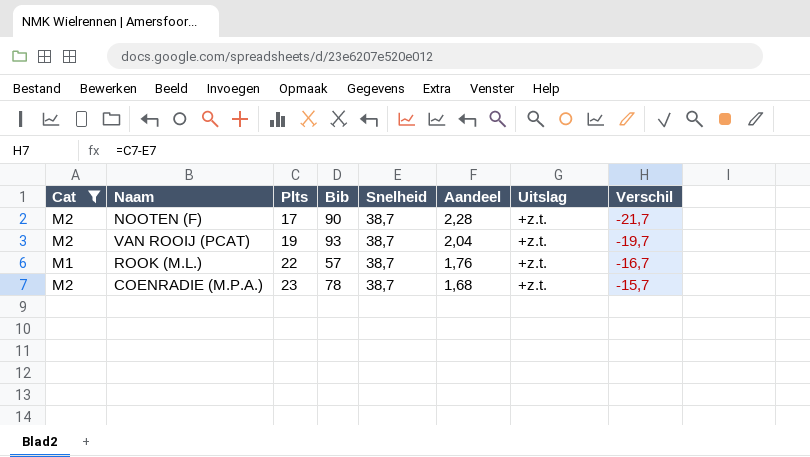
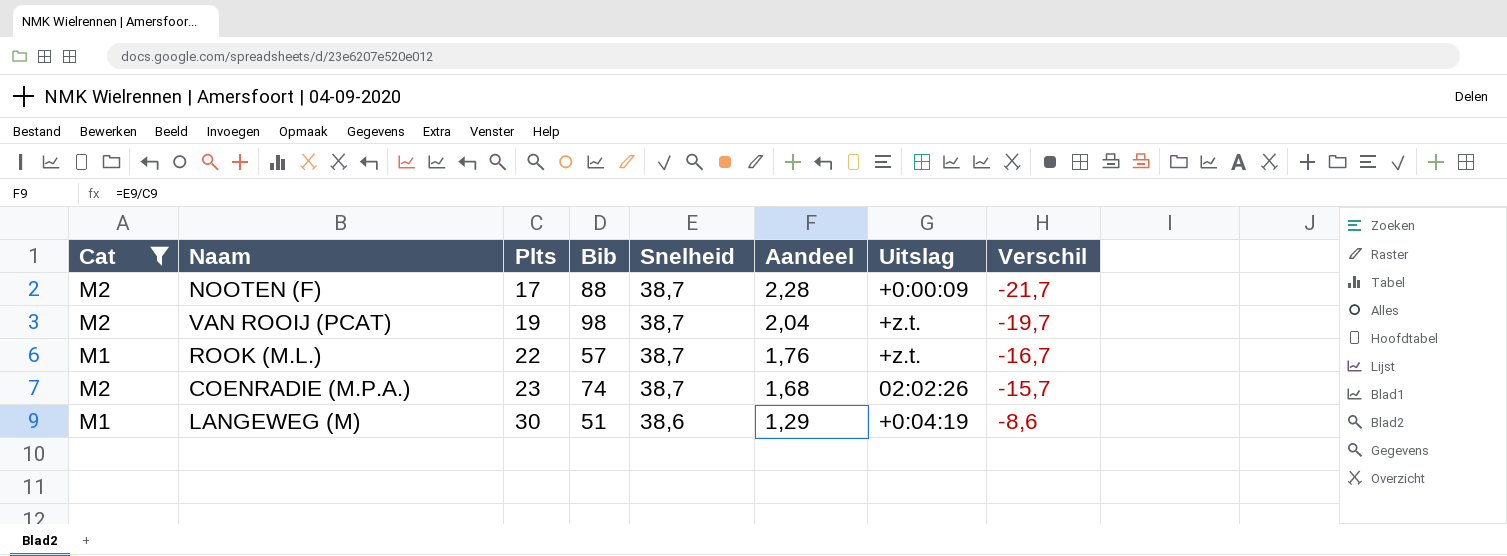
NOOTEN (F) | Bib: 90 -> 88
NOOTEN (F) | Uitslag: +z.t. -> +0:00:09
VAN ROOIJ (PCAT) | Bib: 93 -> 98
COENRADIE (M.P.A.) | Bib: 78 -> 74
COENRADIE (M.P.A.) | Uitslag: +z.t. -> 02:02:26
row LANGEWEG (M): none -> M1 | 30 | 51 | 38,6 | 1,29 | +0:04:19 | -8,6

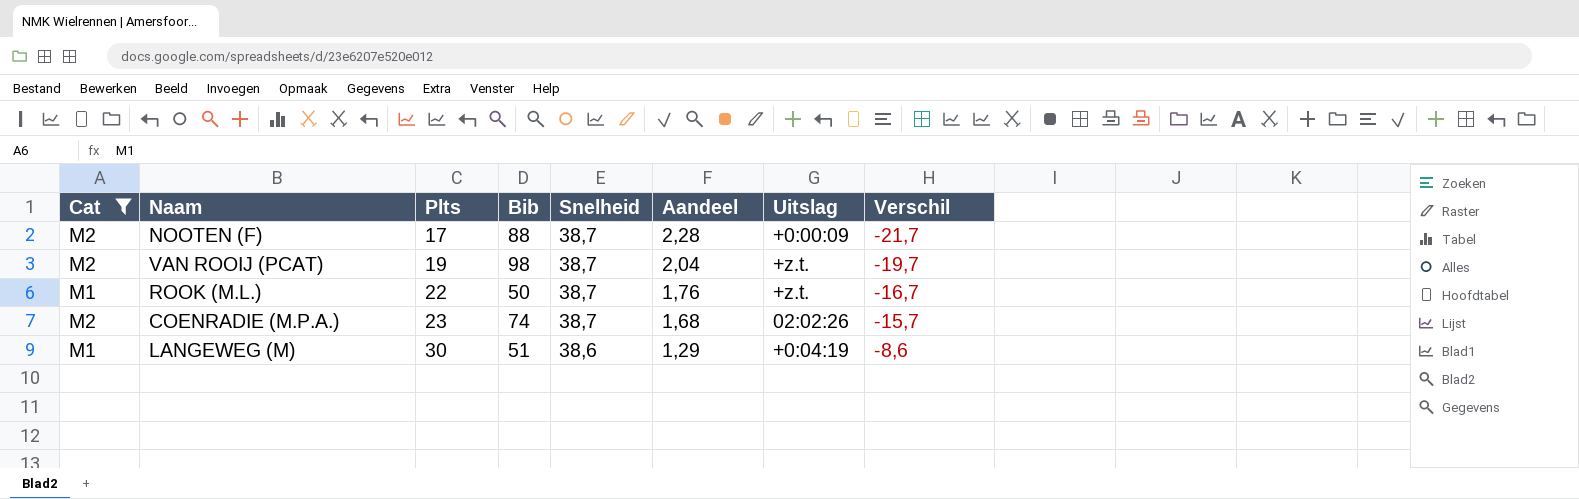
ROOK (M.L.) | Bib: 57 -> 50

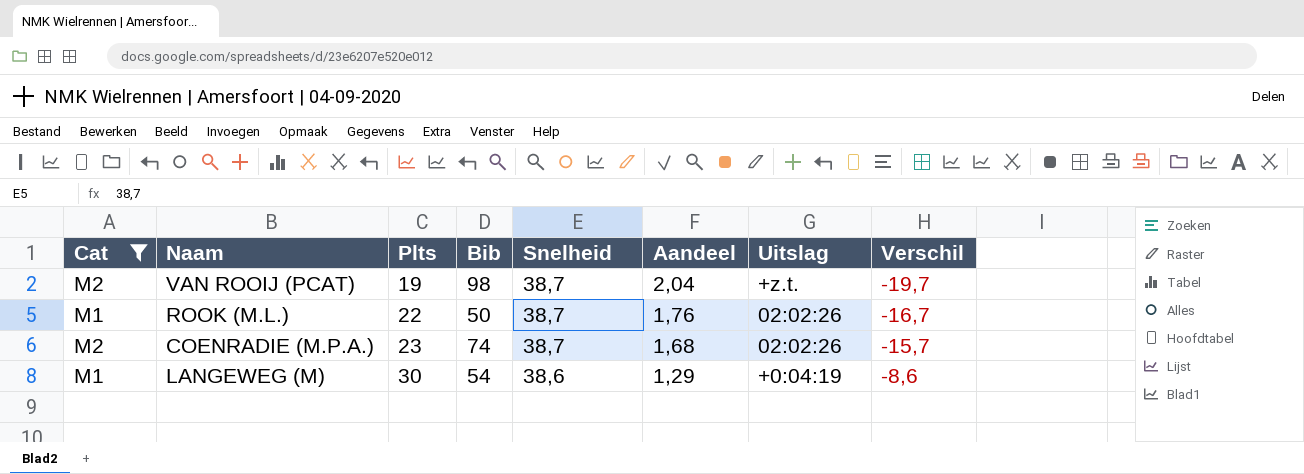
row NOOTEN (F): M2 | 17 | 88 | 38,7 | 2,28 | +0:00:09 | -21,7 -> none
ROOK (M.L.) | Uitslag: +z.t. -> 02:02:26
LANGEWEG (M) | Bib: 51 -> 54

